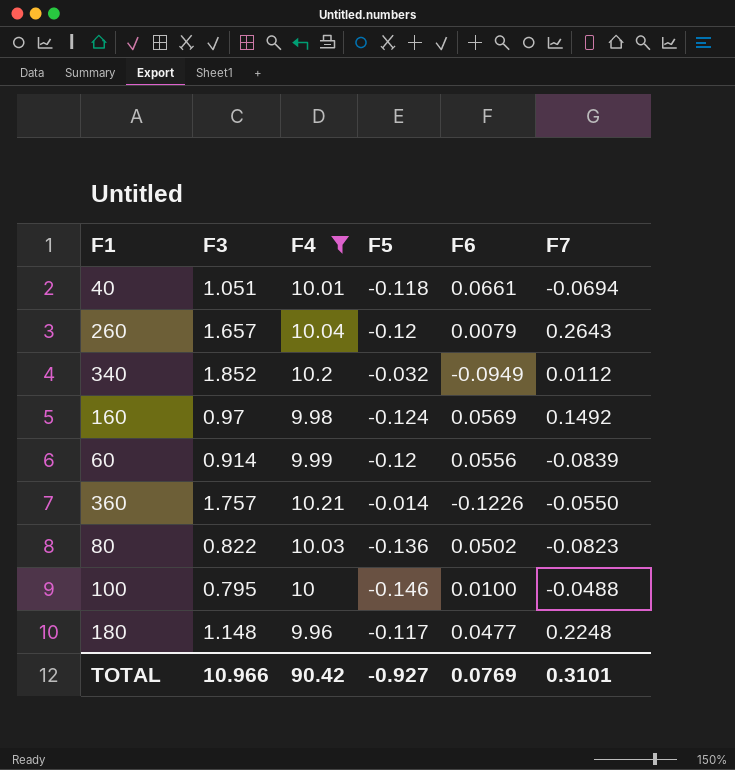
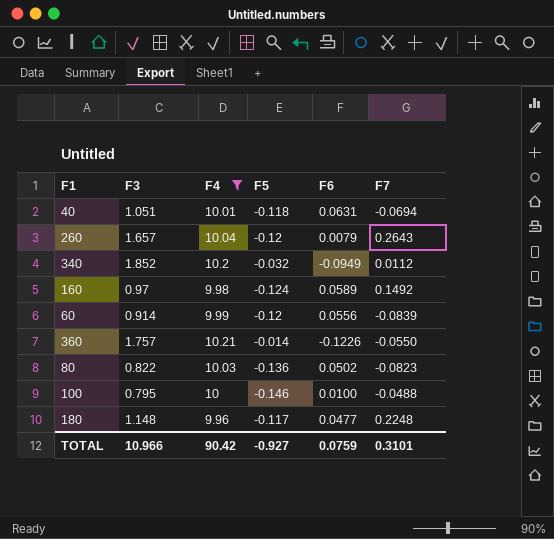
40 | F6: 0.0661 -> 0.0631
160 | F6: 0.0569 -> 0.0589
TOTAL | F6: 0.0769 -> 0.0759

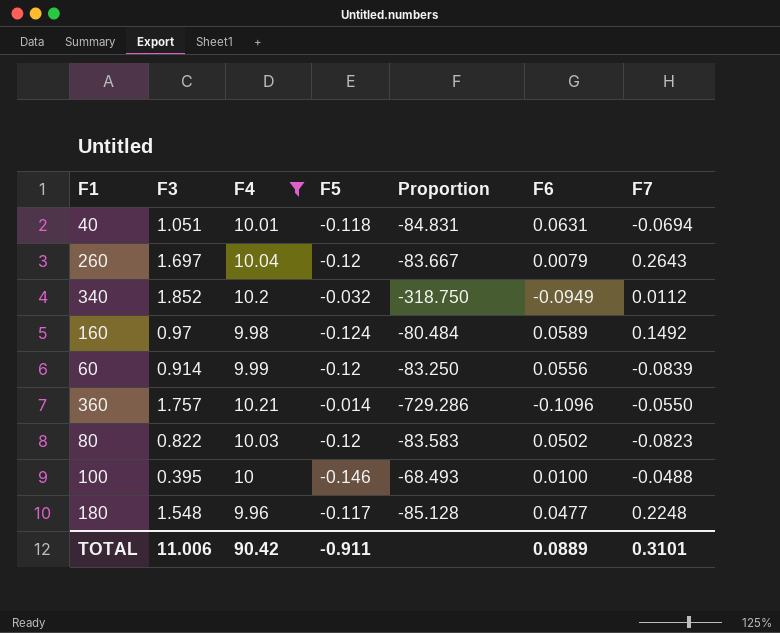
column Proportion | formula: none -> [F4] / [F5]
260 | F3: 1.657 -> 1.697
360 | F6: -0.1226 -> -0.1096
80 | F5: -0.136 -> -0.12
100 | F3: 0.795 -> 0.395
180 | F3: 1.148 -> 1.548
TOTAL | F3: 10.966 -> 11.006
TOTAL | F5: -0.927 -> -0.911
TOTAL | F6: 0.0759 -> 0.0889

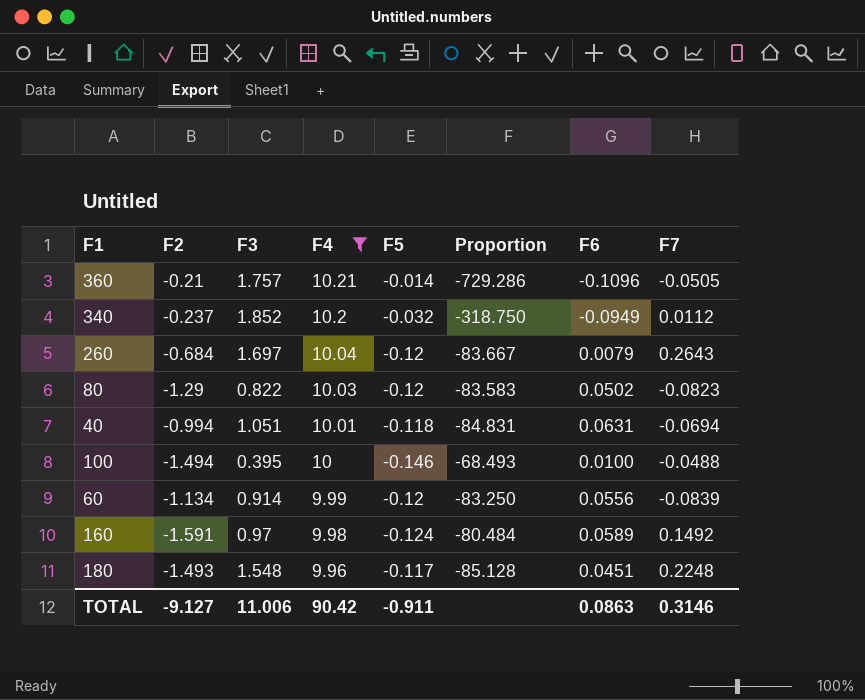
row order: none -> F4 descending
column F2 | position: none -> 2
360 | F7: -0.0550 -> -0.0505
180 | F6: 0.0477 -> 0.0451
TOTAL | F6: 0.0889 -> 0.0863
TOTAL | F7: 0.3101 -> 0.3146

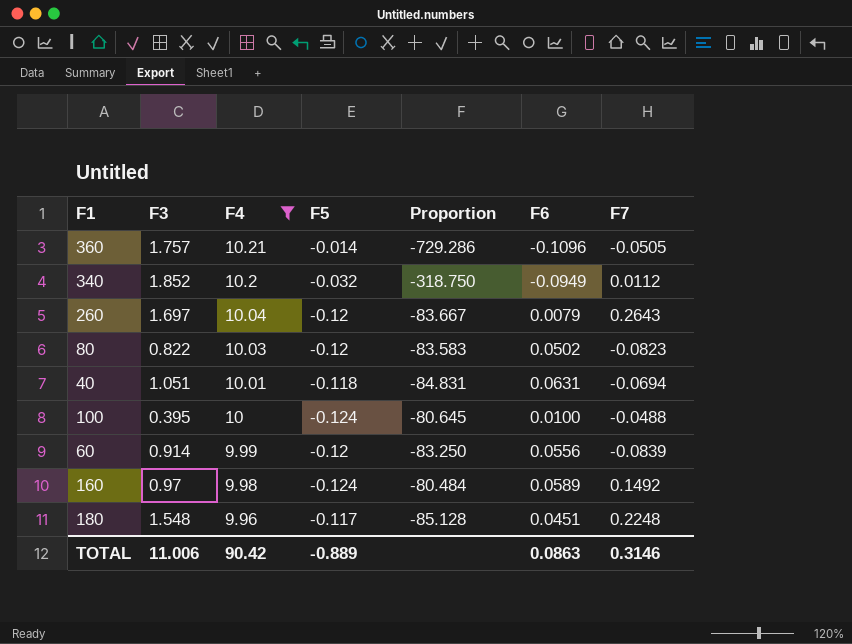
column F2 | position: 2 -> none
100 | F5: -0.146 -> -0.124
100 | Proportion: -68.493 -> -80.645
TOTAL | F5: -0.911 -> -0.889

